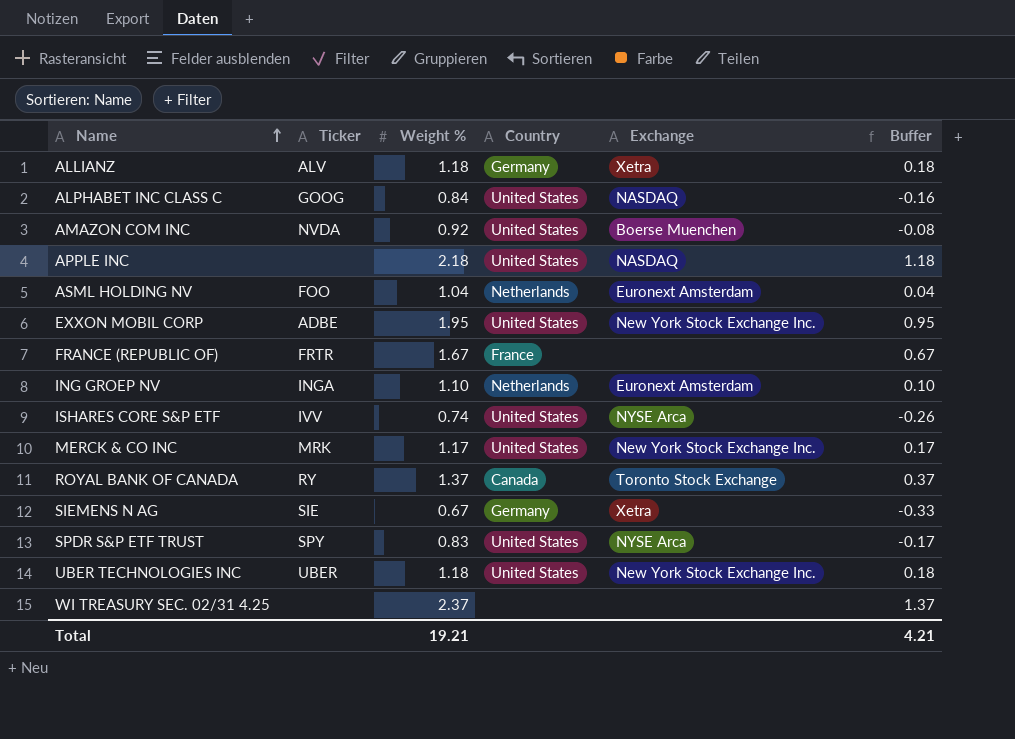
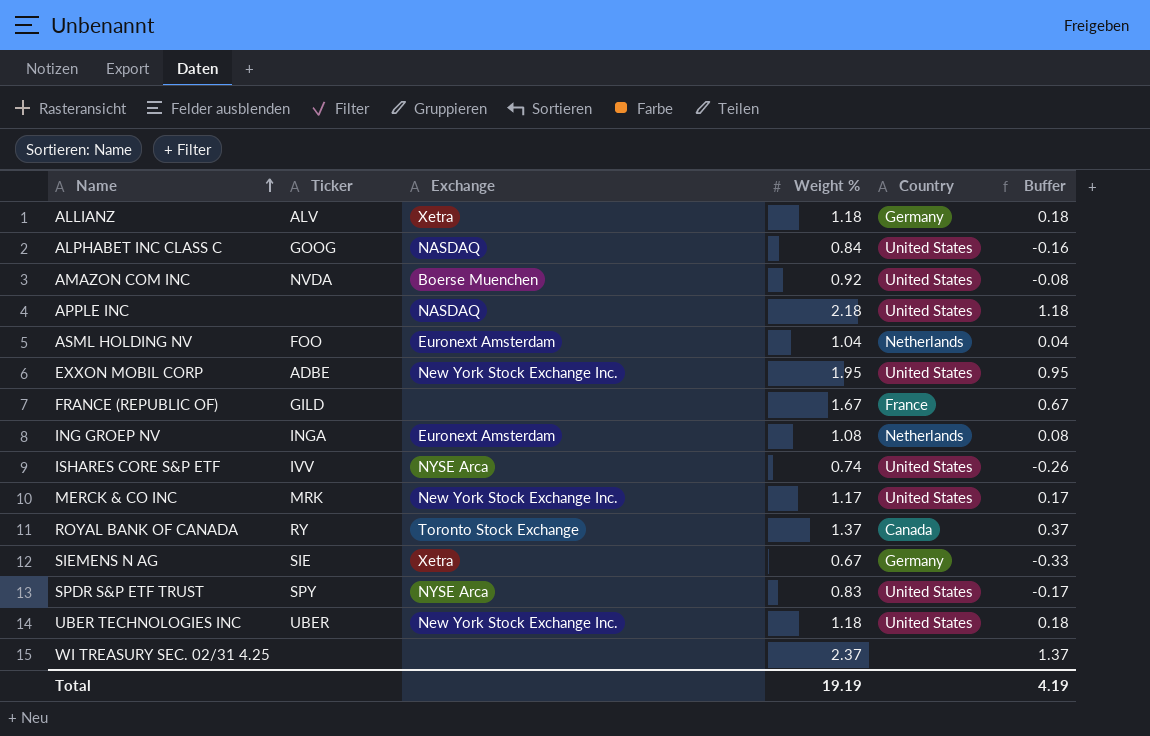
column Exchange | position: 5 -> 3
FRANCE (REPUBLIC OF) | Ticker: FRTR -> GILD
ING GROEP NV | Weight %: 1.10 -> 1.08
ING GROEP NV | Buffer: 0.10 -> 0.08
Total | Weight %: 19.21 -> 19.19
Total | Buffer: 4.21 -> 4.19

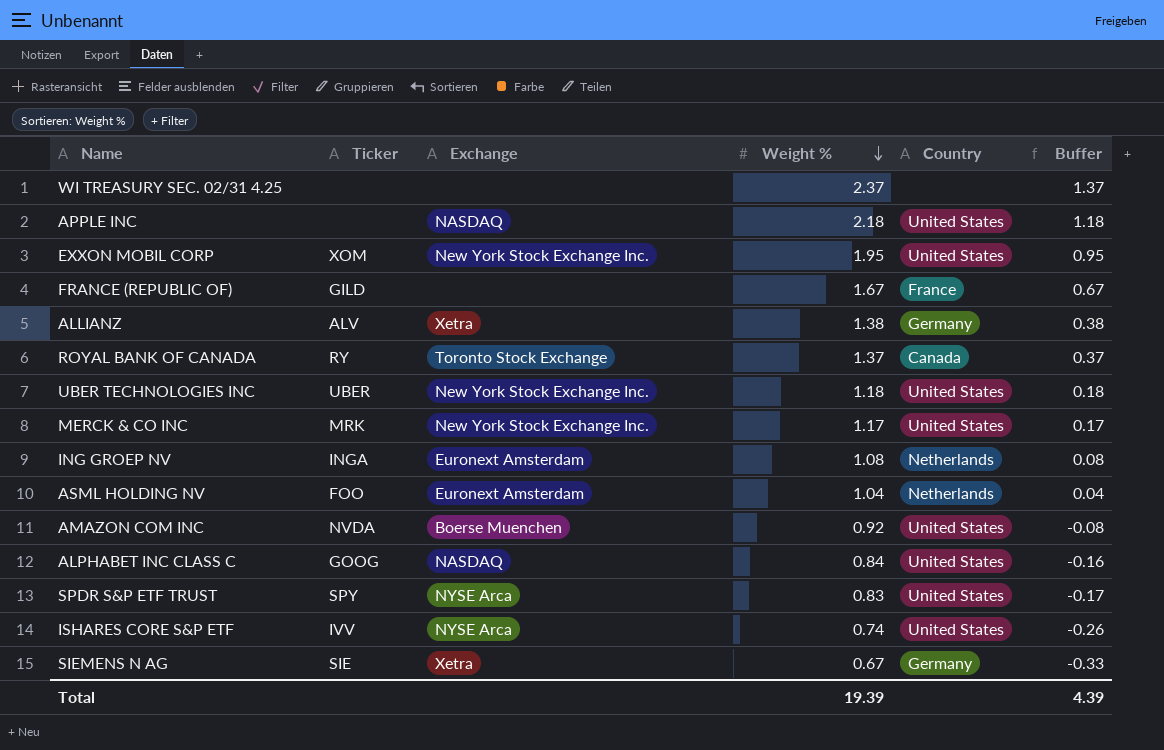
row order: Name ascending -> Weight % descending
EXXON MOBIL CORP | Ticker: ADBE -> XOM
ALLIANZ | Weight %: 1.18 -> 1.38
ALLIANZ | Buffer: 0.18 -> 0.38
Total | Weight %: 19.19 -> 19.39
Total | Buffer: 4.19 -> 4.39

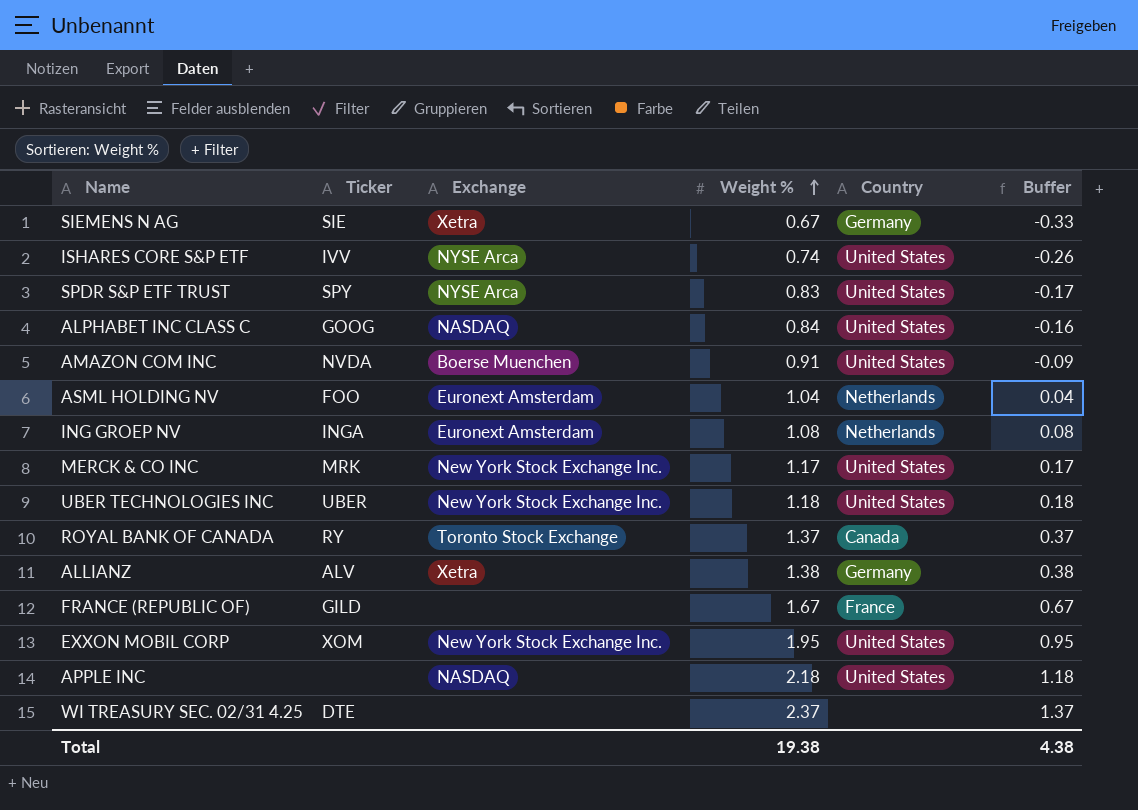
row order: Weight % descending -> Weight % ascending
AMAZON COM INC | Weight %: 0.92 -> 0.91
AMAZON COM INC | Buffer: -0.08 -> -0.09
WI TREASURY SEC. 02/31 4.25 | Ticker: none -> DTE
Total | Weight %: 19.39 -> 19.38
Total | Buffer: 4.39 -> 4.38

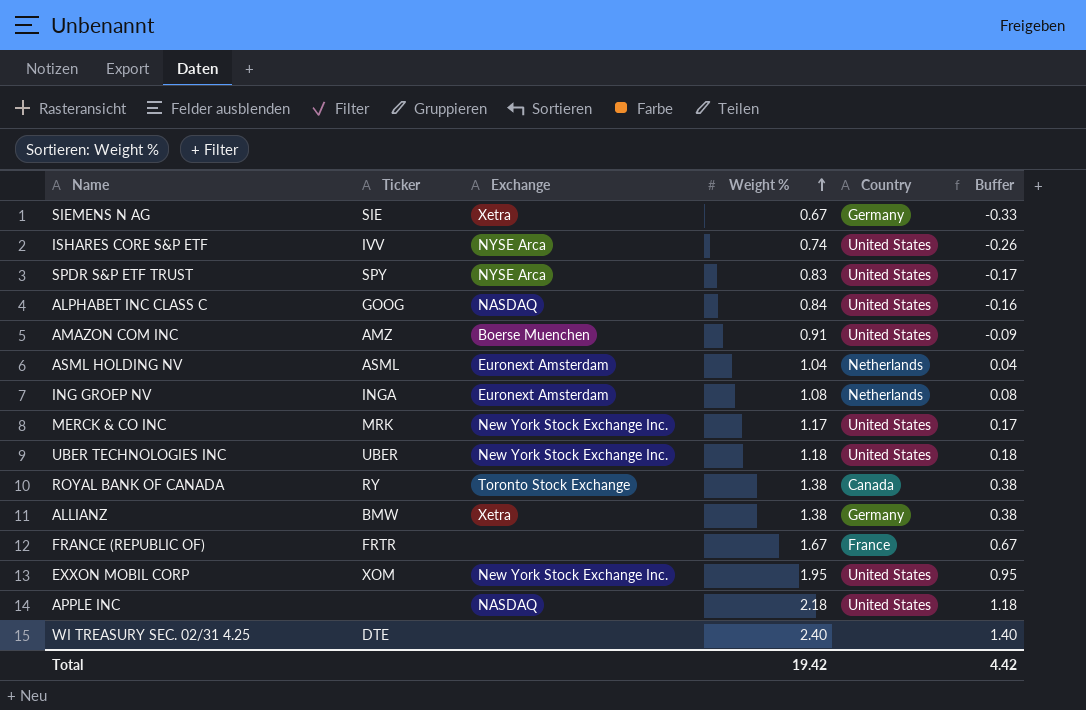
AMAZON COM INC | Ticker: NVDA -> AMZ
ASML HOLDING NV | Ticker: FOO -> ASML
ROYAL BANK OF CANADA | Weight %: 1.37 -> 1.38
ROYAL BANK OF CANADA | Buffer: 0.37 -> 0.38
ALLIANZ | Ticker: ALV -> BMW
FRANCE (REPUBLIC OF) | Ticker: GILD -> FRTR
WI TREASURY SEC. 02/31 4.25 | Weight %: 2.37 -> 2.40
WI TREASURY SEC. 02/31 4.25 | Buffer: 1.37 -> 1.40
Total | Weight %: 19.38 -> 19.42
Total | Buffer: 4.38 -> 4.42

